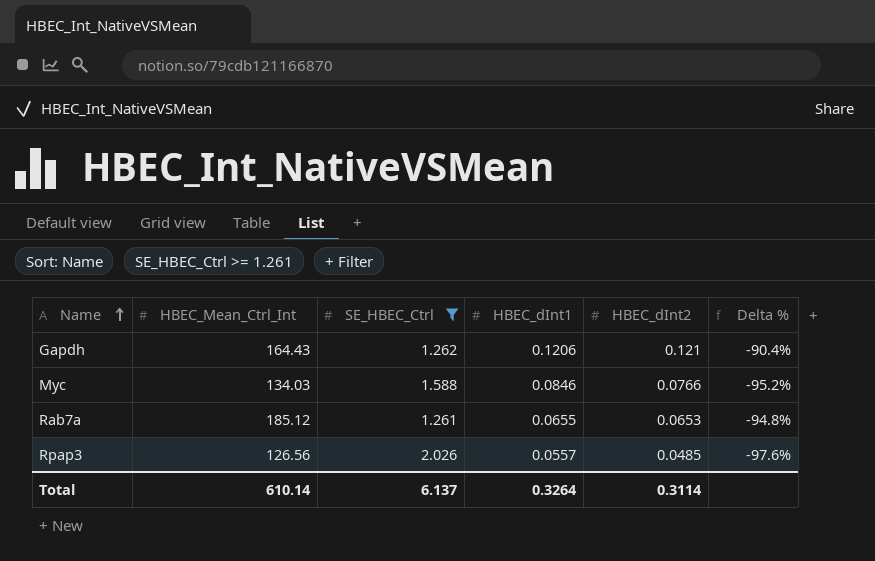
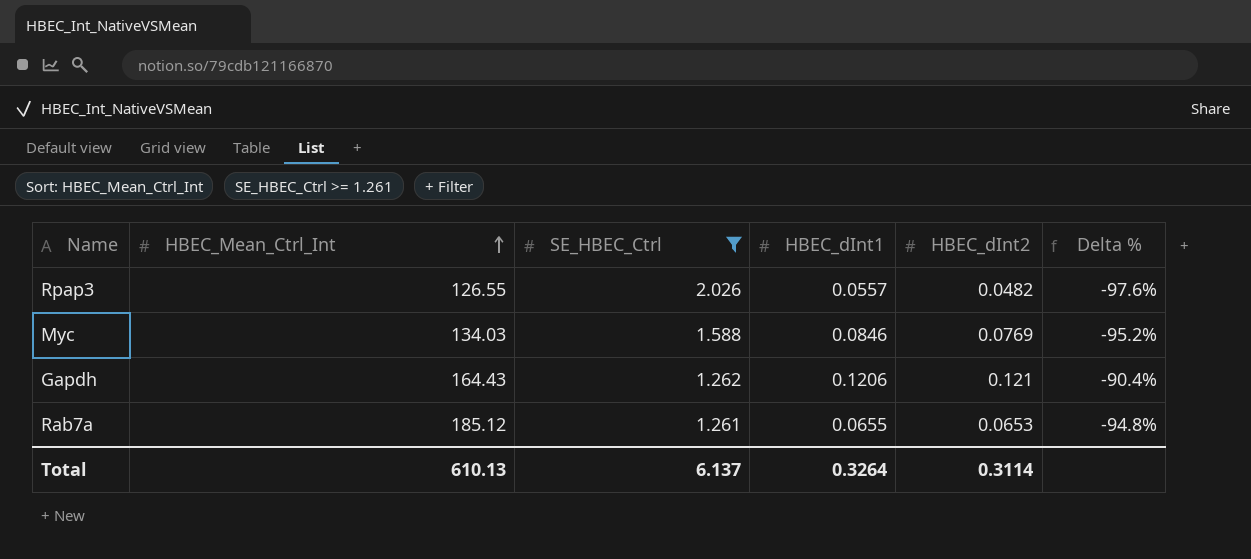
row order: Name ascending -> HBEC_Mean_Ctrl_Int ascending
Rpap3 | HBEC_Mean_Ctrl_Int: 126.56 -> 126.55
Rpap3 | HBEC_dInt2: 0.0485 -> 0.0482
Myc | HBEC_dInt2: 0.0766 -> 0.0769
Total | HBEC_Mean_Ctrl_Int: 610.14 -> 610.13

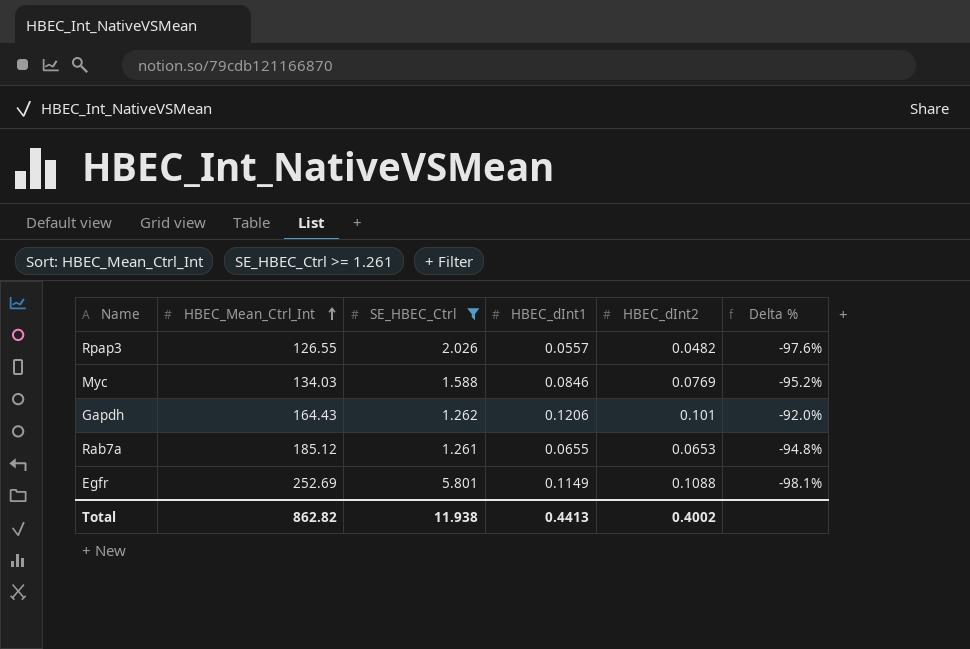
Gapdh | HBEC_dInt2: 0.121 -> 0.101
Gapdh | Delta %: -90.4% -> -92.0%
row Egfr: none -> 252.69 | 5.801 | 0.1149 | 0.1088 | -98.1%
Total | HBEC_Mean_Ctrl_Int: 610.13 -> 862.82
Total | SE_HBEC_Ctrl: 6.137 -> 11.938
Total | HBEC_dInt1: 0.3264 -> 0.4413
Total | HBEC_dInt2: 0.3114 -> 0.4002

